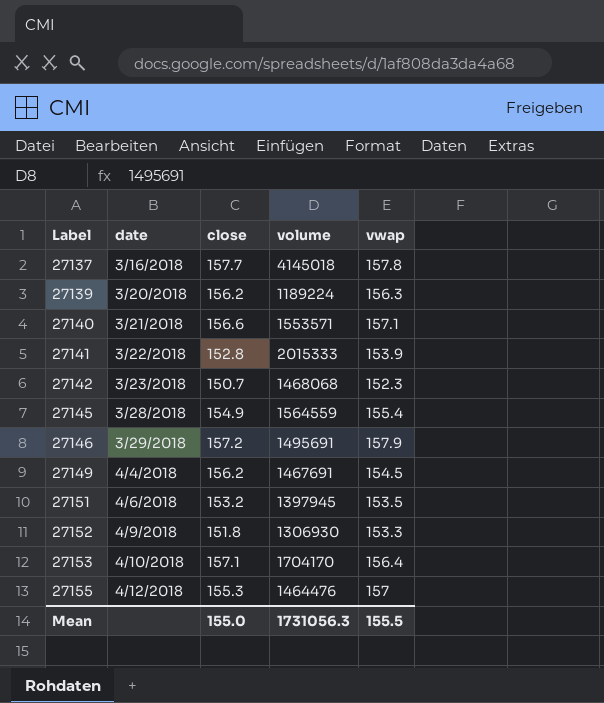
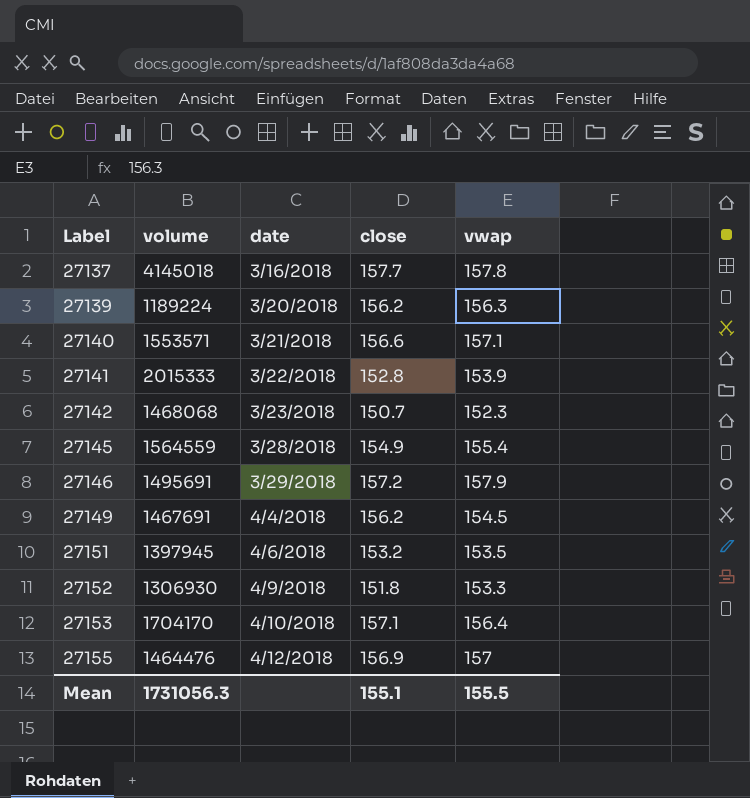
column volume | position: 4 -> 2
27155 | close: 155.3 -> 156.9
Mean | close: 155.0 -> 155.1

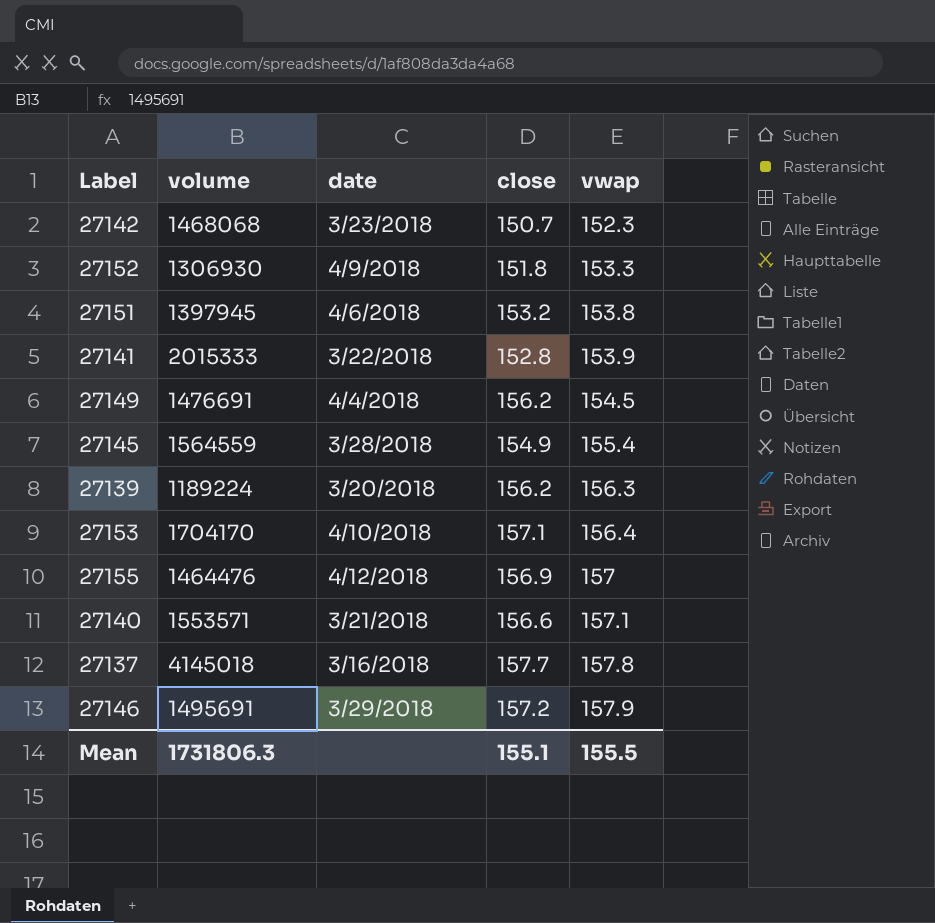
row order: Label ascending -> vwap ascending
27151 | vwap: 153.5 -> 153.8
27149 | volume: 1467691 -> 1476691
Mean | volume: 1731056.3 -> 1731806.3

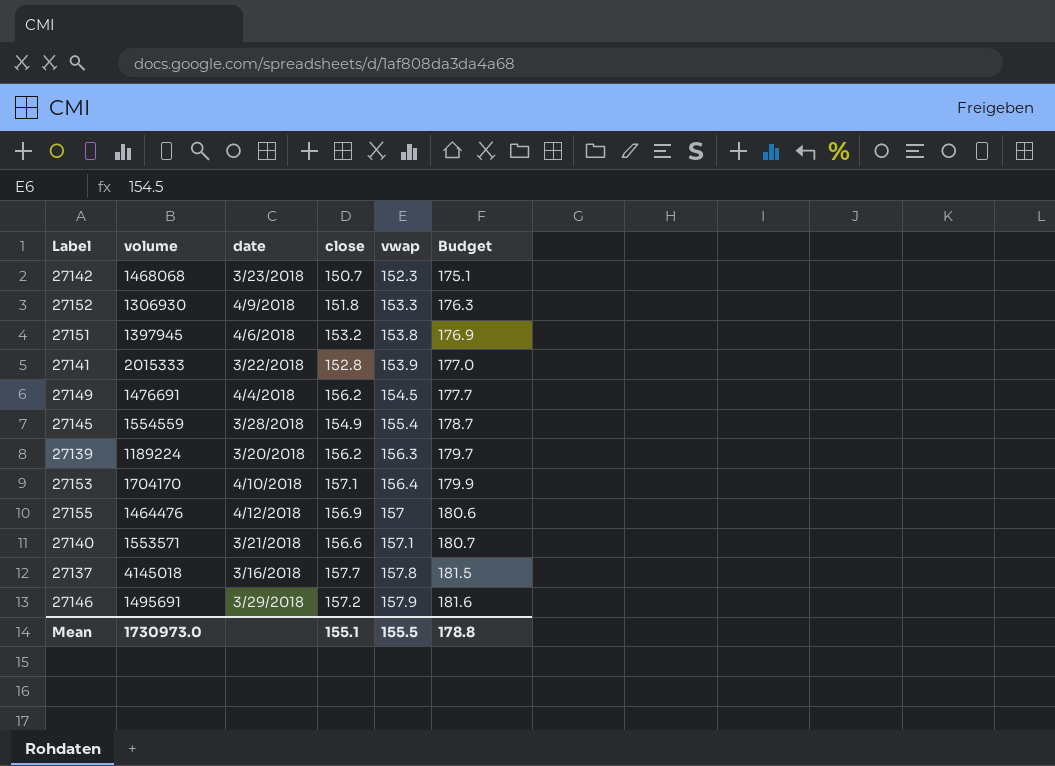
column Budget | formula: none -> [vwap] * 1.15
27145 | volume: 1564559 -> 1554559
Mean | volume: 1731806.3 -> 1730973.0

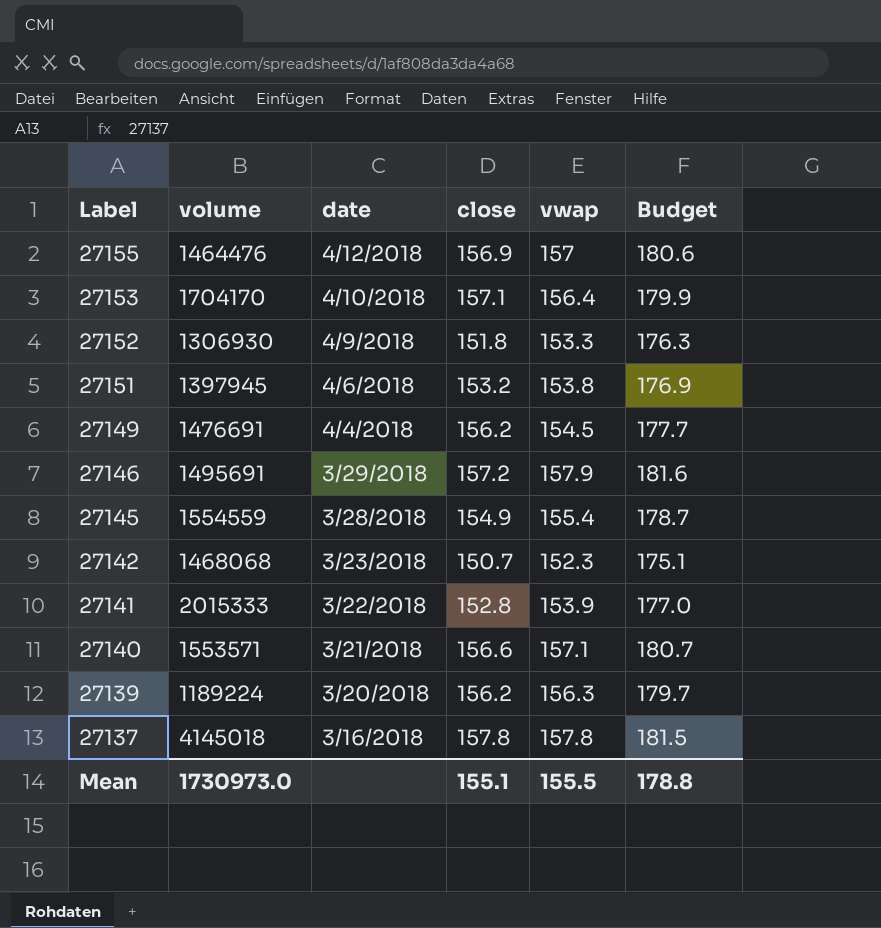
row order: vwap ascending -> Label descending
27137 | close: 157.7 -> 157.8

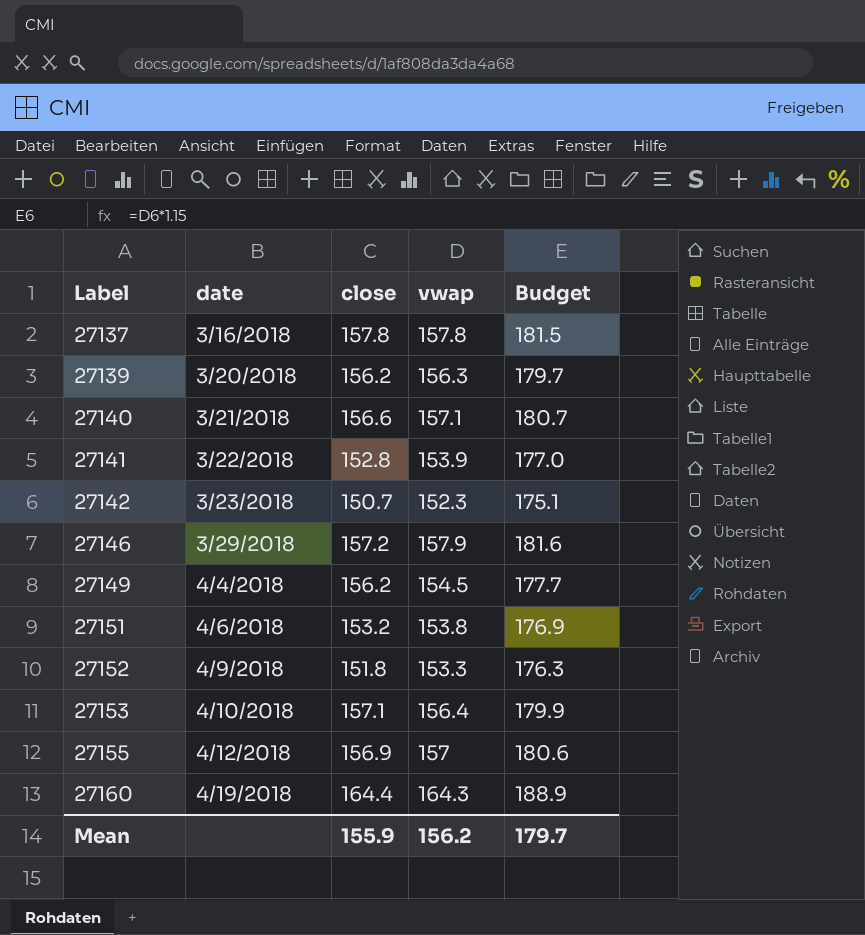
row order: Label descending -> Label ascending
column volume | position: 2 -> none
row 27145: 1554559 | 3/28/2018 | 154.9 | 155.4 | 178.7 -> none
row 27160: none -> 4/19/2018 | 164.4 | 164.3 | 188.9
Mean | close: 155.1 -> 155.9
Mean | vwap: 155.5 -> 156.2
Mean | Budget: 178.8 -> 179.7

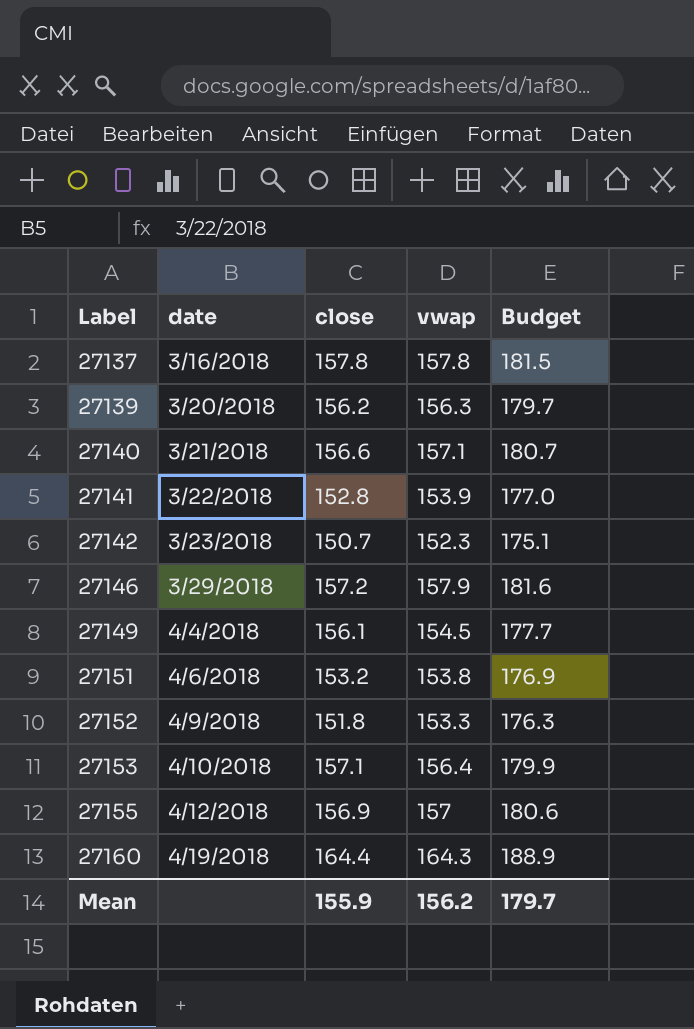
27149 | close: 156.2 -> 156.1

